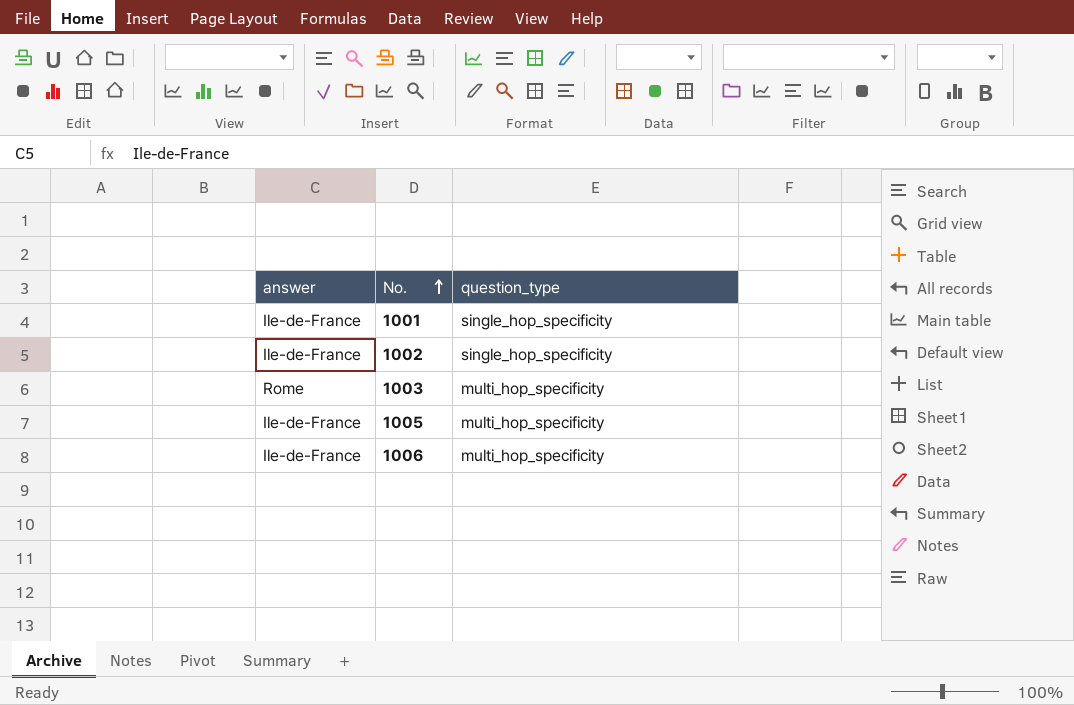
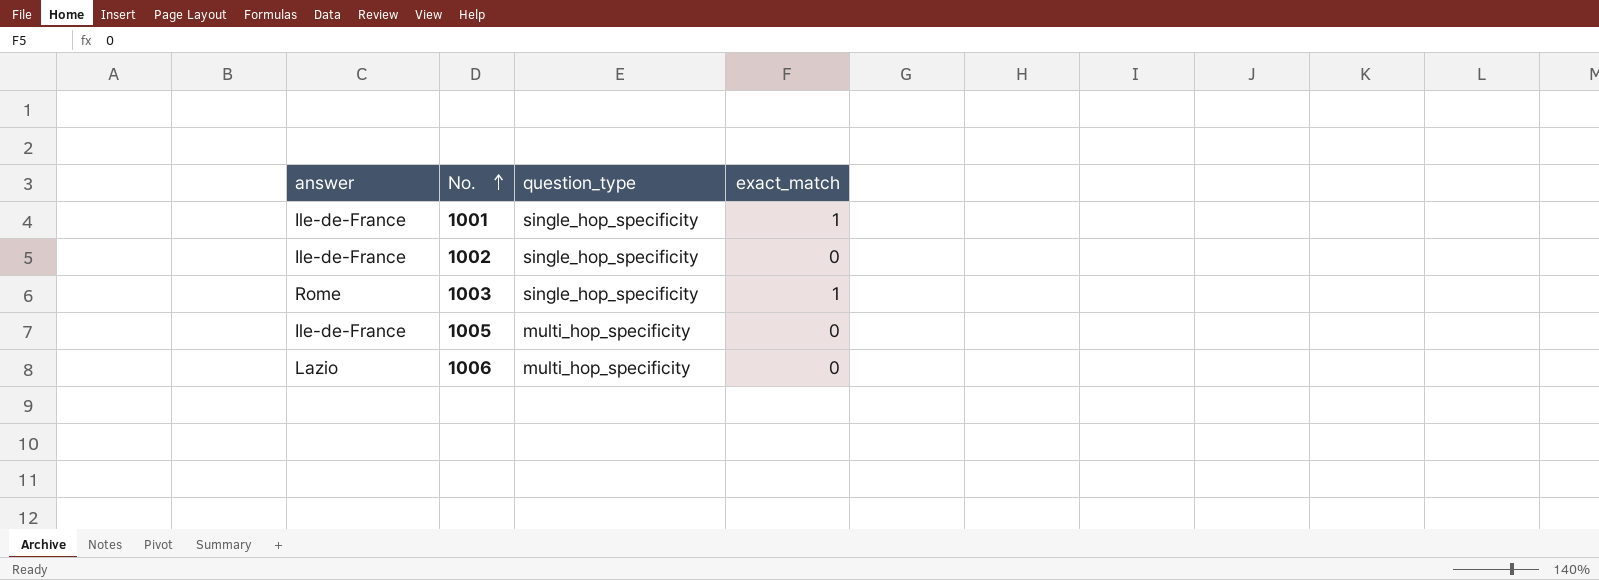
column exact_match | position: none -> 4
1003 | question_type: multi_hop_specificity -> single_hop_specificity
1006 | answer: Ile-de-France -> Lazio

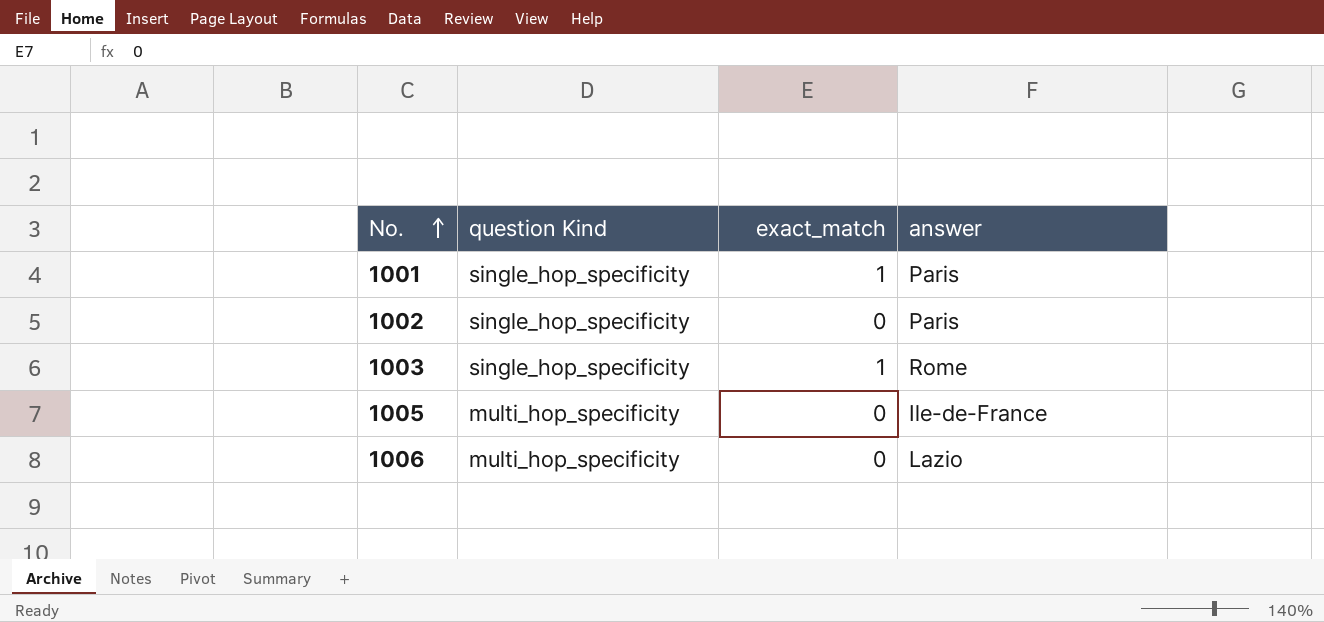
column name: question_type -> question Kind
column answer | position: 1 -> 4
1001 | answer: Ile-de-France -> Paris
1002 | answer: Ile-de-France -> Paris

